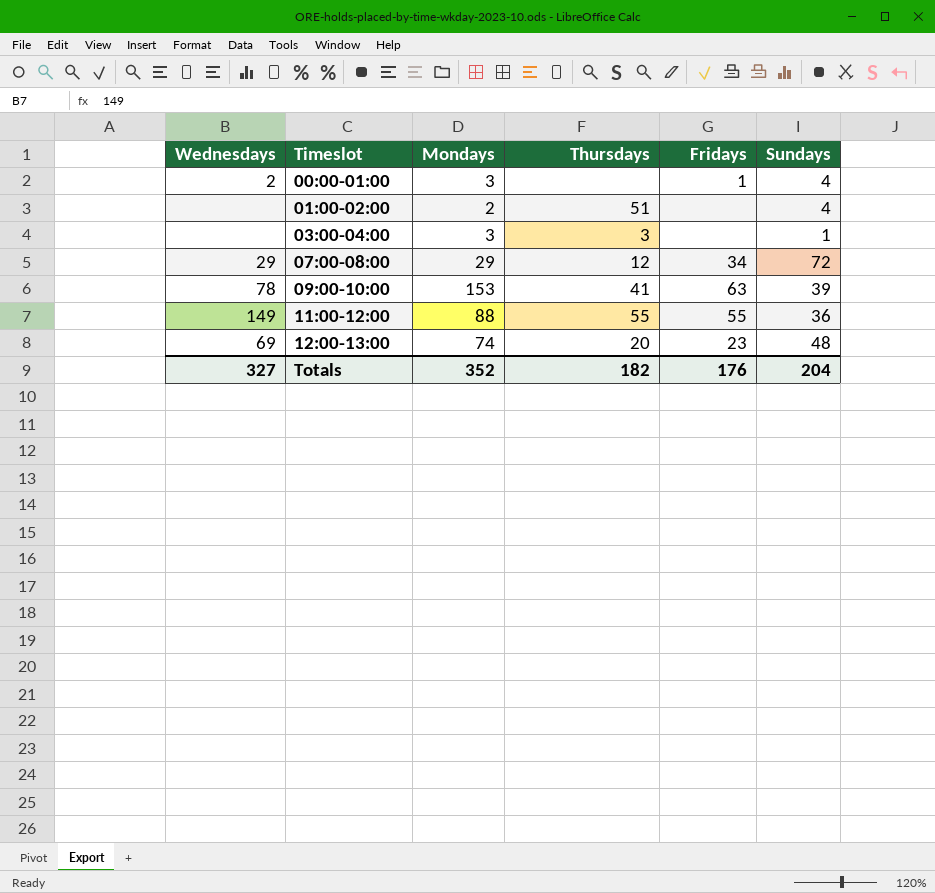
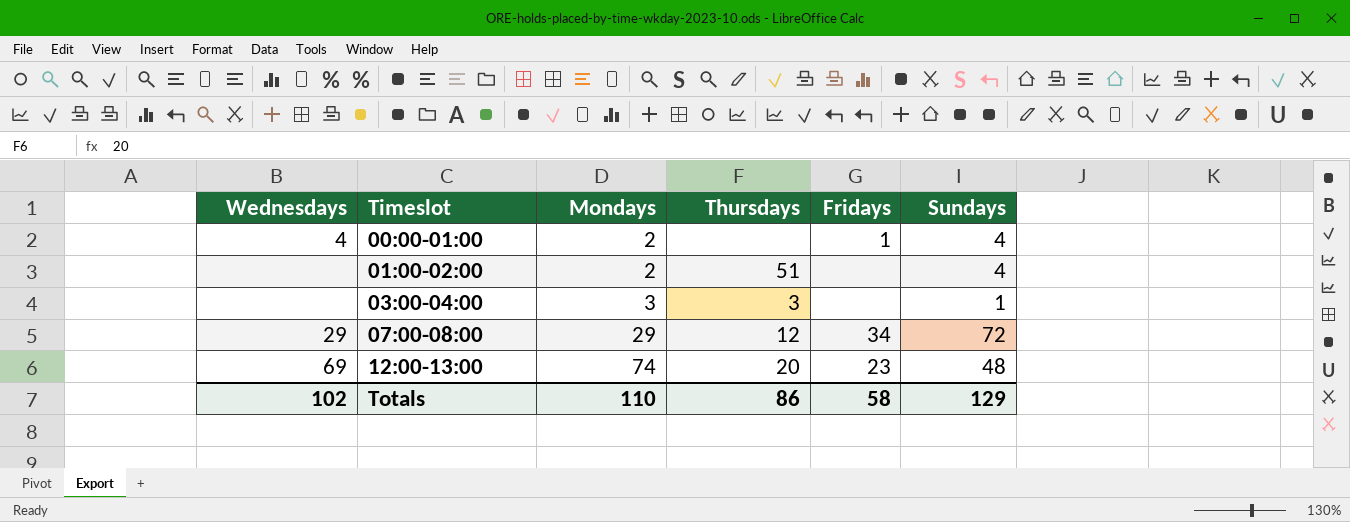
row 09:00-10:00: 78 | 153 | 41 | 63 | 39 -> none
row 11:00-12:00: 149 | 88 | 55 | 55 | 36 -> none
00:00-01:00 | Wednesdays: 2 -> 4
00:00-01:00 | Mondays: 3 -> 2
Totals | Wednesdays: 327 -> 102
Totals | Mondays: 352 -> 110
Totals | Thursdays: 182 -> 86
Totals | Fridays: 176 -> 58
Totals | Sundays: 204 -> 129

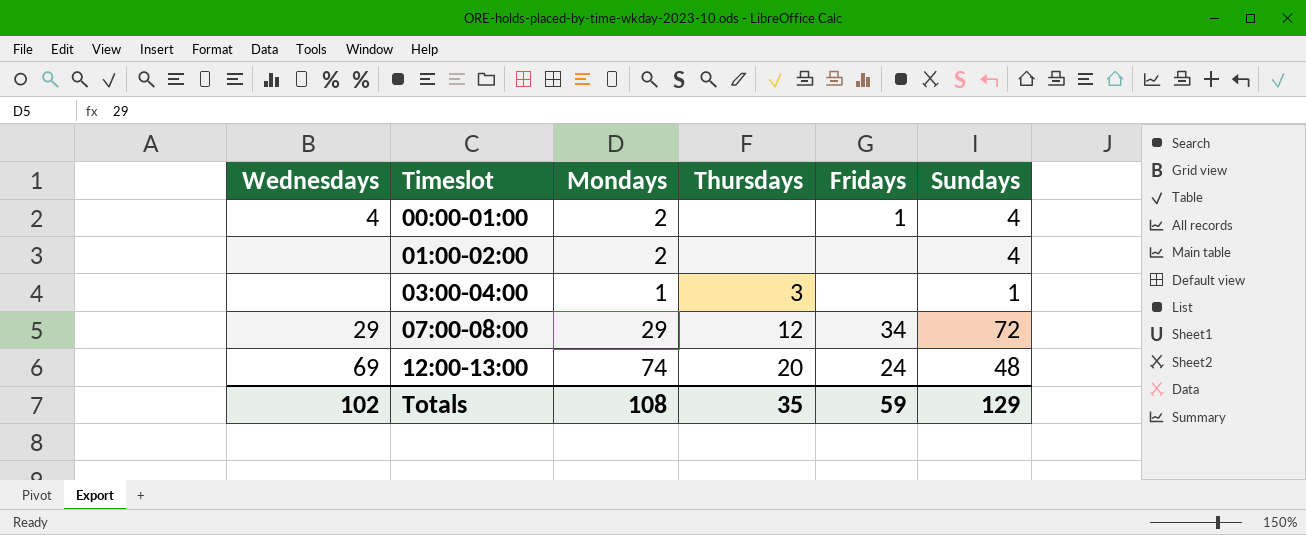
01:00-02:00 | Thursdays: 51 -> none
03:00-04:00 | Mondays: 3 -> 1
12:00-13:00 | Fridays: 23 -> 24
Totals | Mondays: 110 -> 108
Totals | Thursdays: 86 -> 35
Totals | Fridays: 58 -> 59

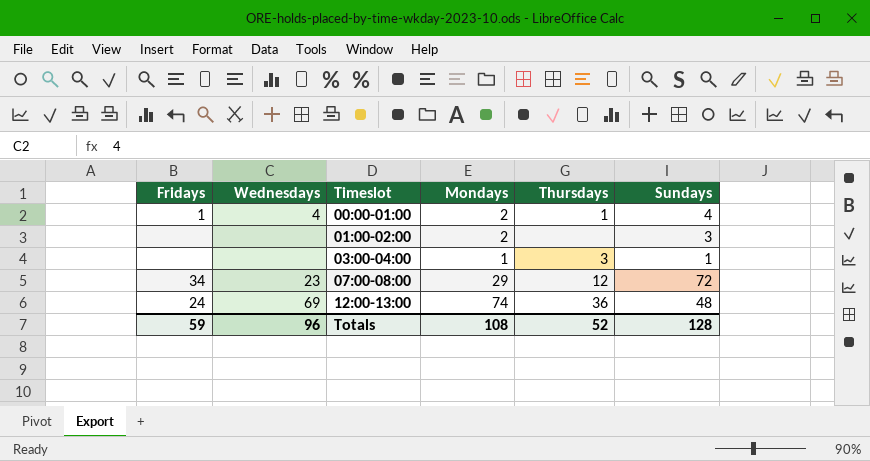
column Fridays | position: 5 -> 1
00:00-01:00 | Thursdays: none -> 1
01:00-02:00 | Sundays: 4 -> 3
07:00-08:00 | Wednesdays: 29 -> 23
12:00-13:00 | Thursdays: 20 -> 36
Totals | Wednesdays: 102 -> 96
Totals | Thursdays: 35 -> 52
Totals | Sundays: 129 -> 128

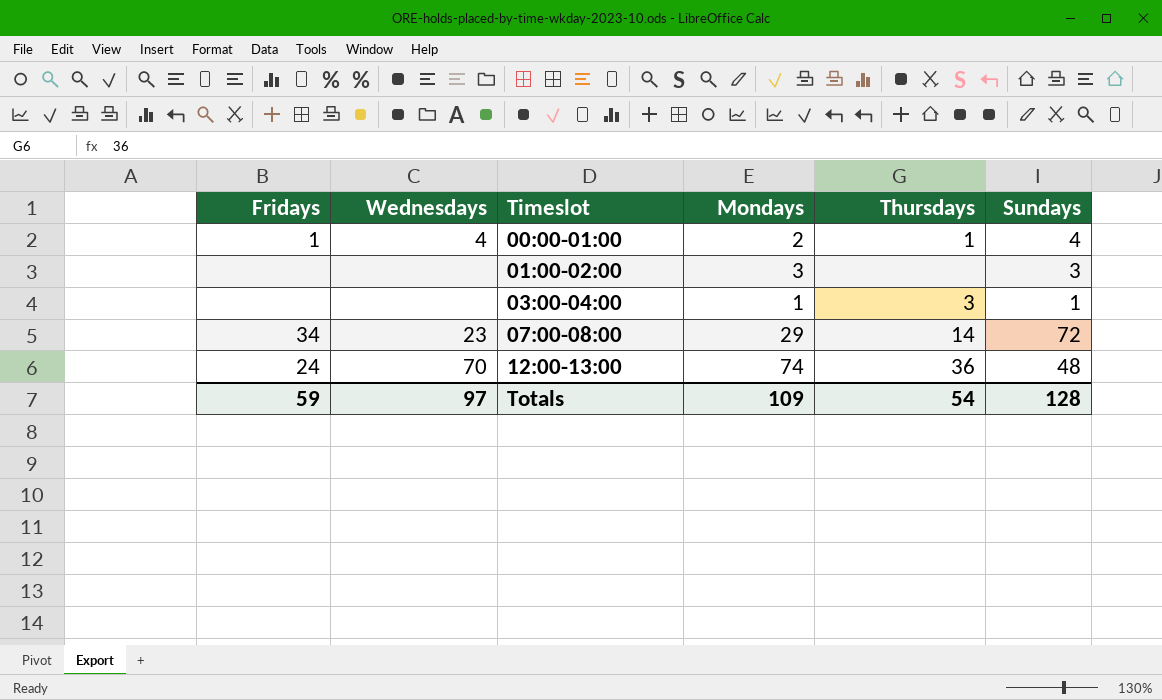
01:00-02:00 | Mondays: 2 -> 3
07:00-08:00 | Thursdays: 12 -> 14
12:00-13:00 | Wednesdays: 69 -> 70
Totals | Wednesdays: 96 -> 97
Totals | Mondays: 108 -> 109
Totals | Thursdays: 52 -> 54

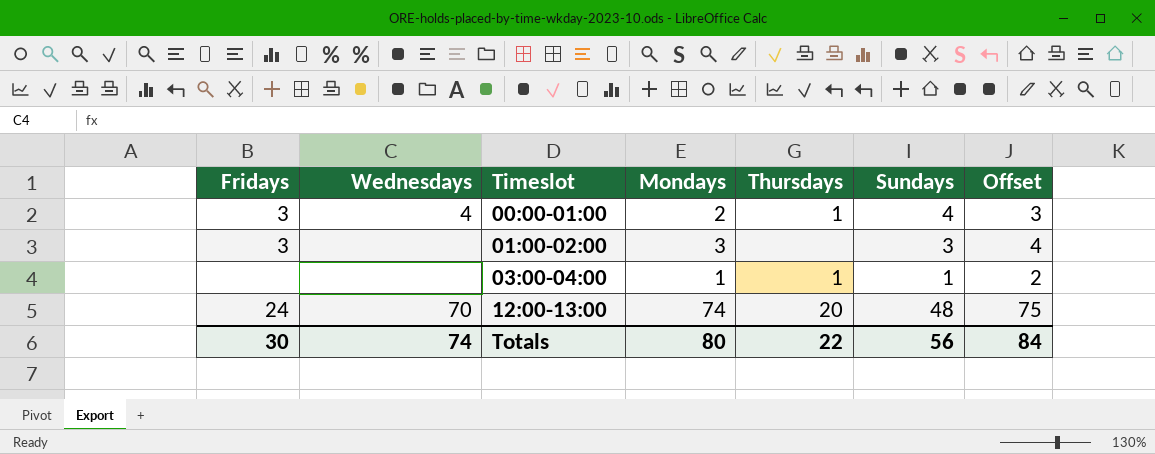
column Offset | formula: none -> [Mondays] + 1
row 07:00-08:00: 34 | 23 | 29 | 14 | 72 -> none
00:00-01:00 | Fridays: 1 -> 3
01:00-02:00 | Fridays: none -> 3
03:00-04:00 | Thursdays: 3 -> 1
12:00-13:00 | Thursdays: 36 -> 20
Totals | Fridays: 59 -> 30
Totals | Wednesdays: 97 -> 74
Totals | Mondays: 109 -> 80
Totals | Thursdays: 54 -> 22
Totals | Sundays: 128 -> 56

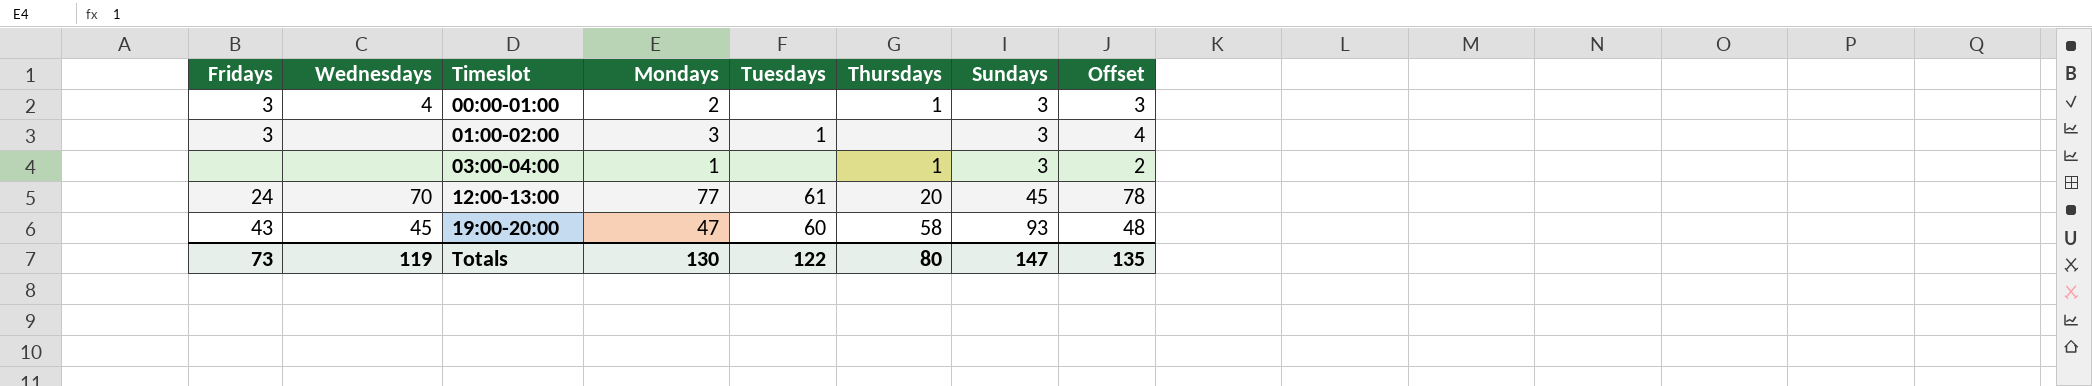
column Tuesdays | position: none -> 5
00:00-01:00 | Sundays: 4 -> 3
03:00-04:00 | Sundays: 1 -> 3
12:00-13:00 | Mondays: 74 -> 77
12:00-13:00 | Sundays: 48 -> 45
12:00-13:00 | Offset: 75 -> 78
row 19:00-20:00: none -> 43 | 45 | 47 | 60 | 58 | 93 | 48
Totals | Fridays: 30 -> 73
Totals | Wednesdays: 74 -> 119
Totals | Mondays: 80 -> 130
Totals | Thursdays: 22 -> 80
Totals | Sundays: 56 -> 147
Totals | Offset: 84 -> 135

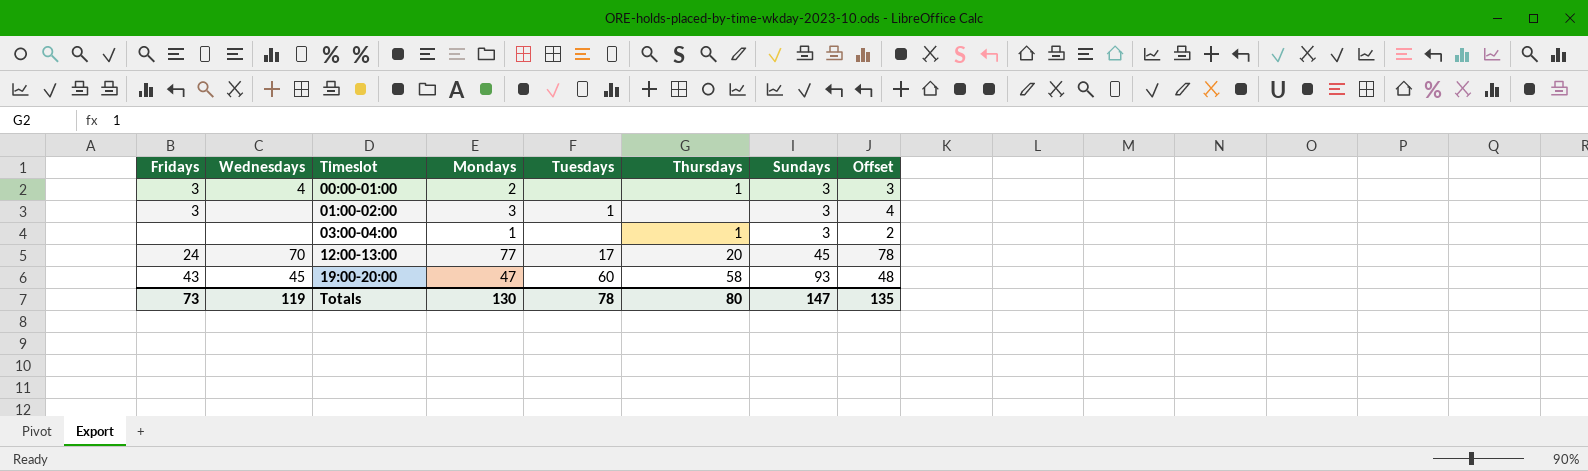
12:00-13:00 | Tuesdays: 61 -> 17
Totals | Tuesdays: 122 -> 78

